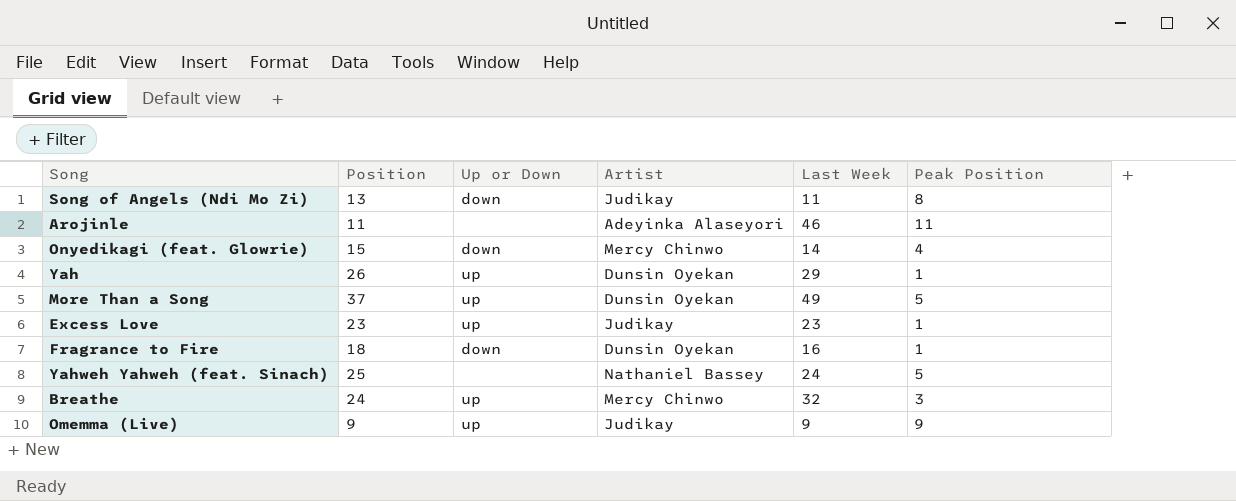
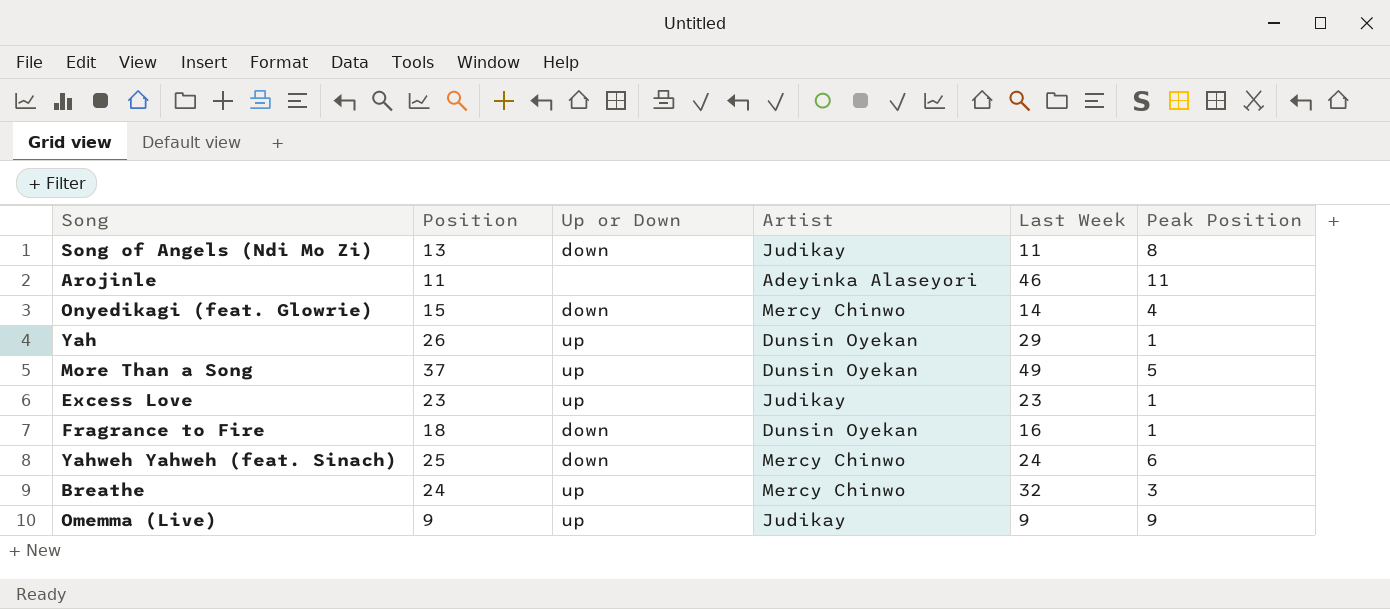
Yahweh Yahweh (feat. Sinach) | Up or Down: none -> down
Yahweh Yahweh (feat. Sinach) | Artist: Nathaniel Bassey -> Mercy Chinwo
Yahweh Yahweh (feat. Sinach) | Peak Position: 5 -> 6

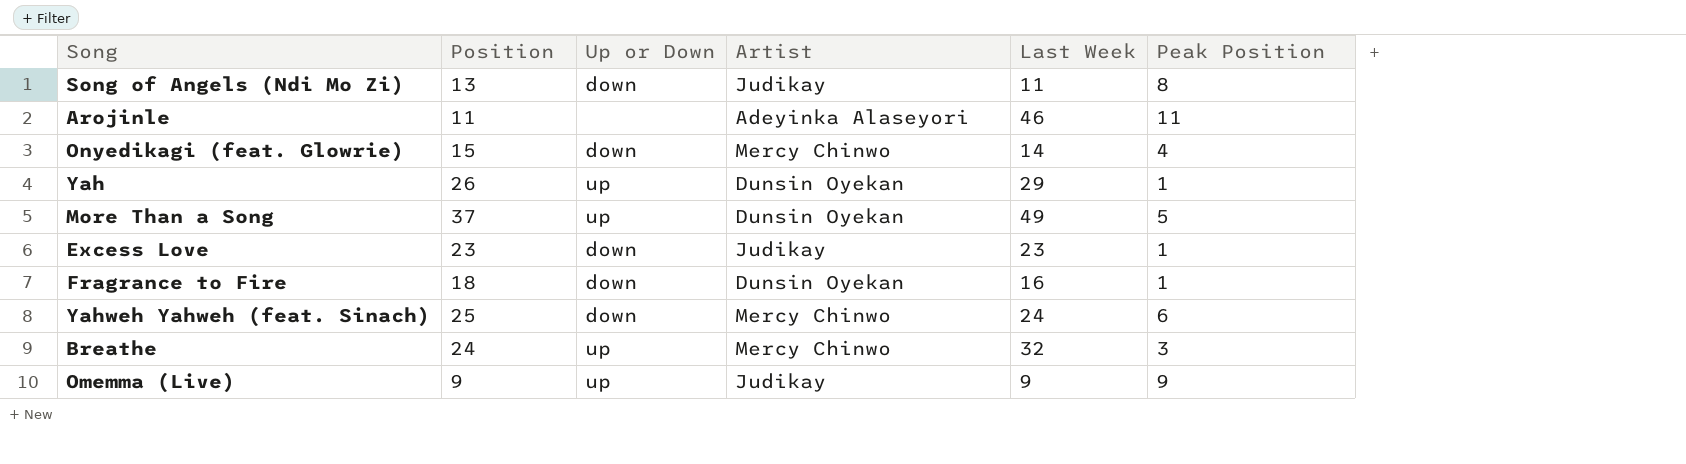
Excess Love | Up or Down: up -> down

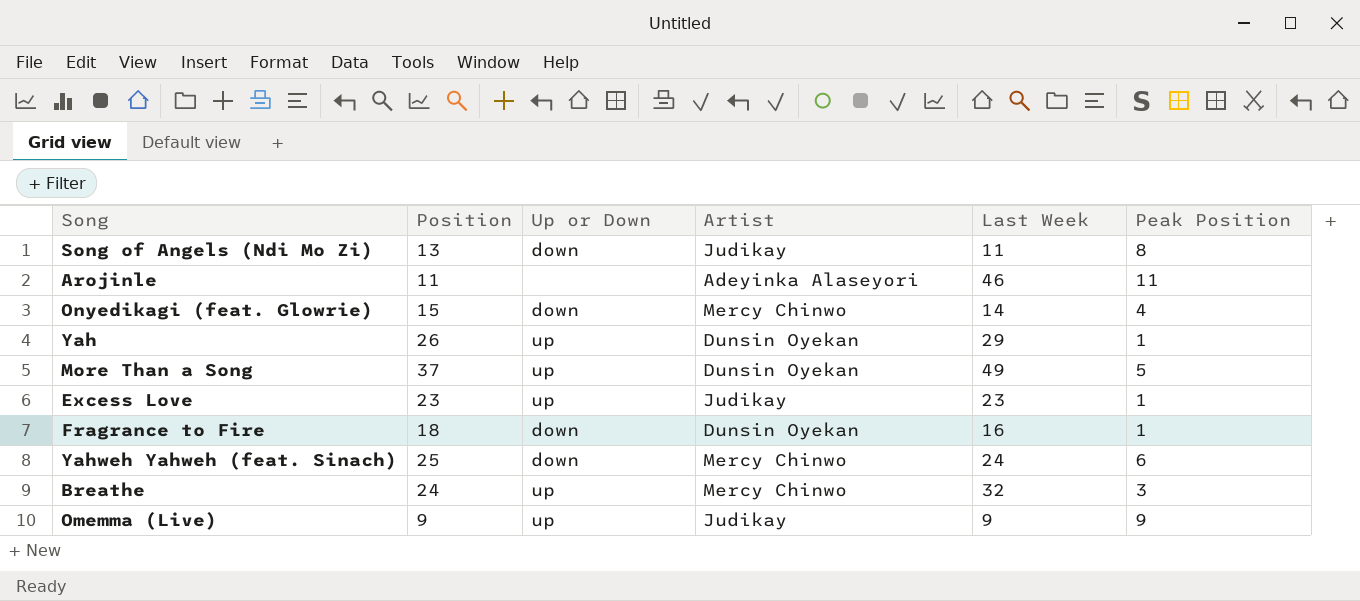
Excess Love | Up or Down: down -> up

